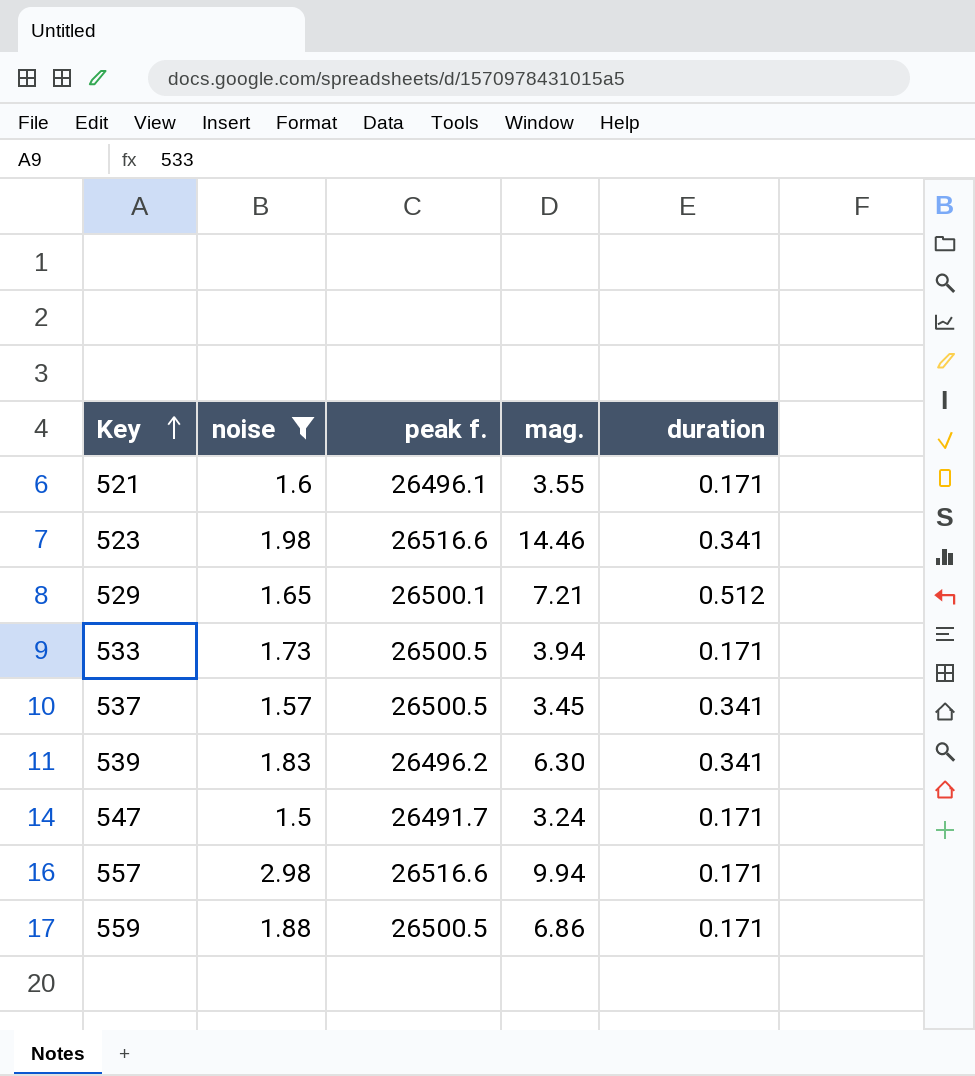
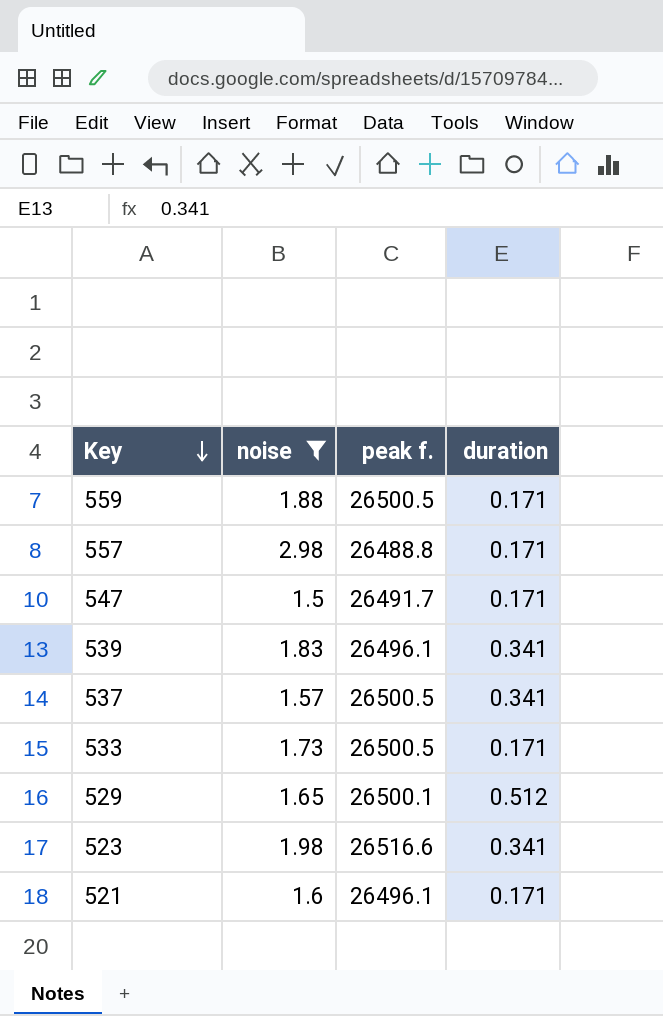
row order: Key ascending -> Key descending
column mag. | position: 4 -> none
557 | peak f.: 26516.6 -> 26488.8
539 | peak f.: 26496.2 -> 26496.1

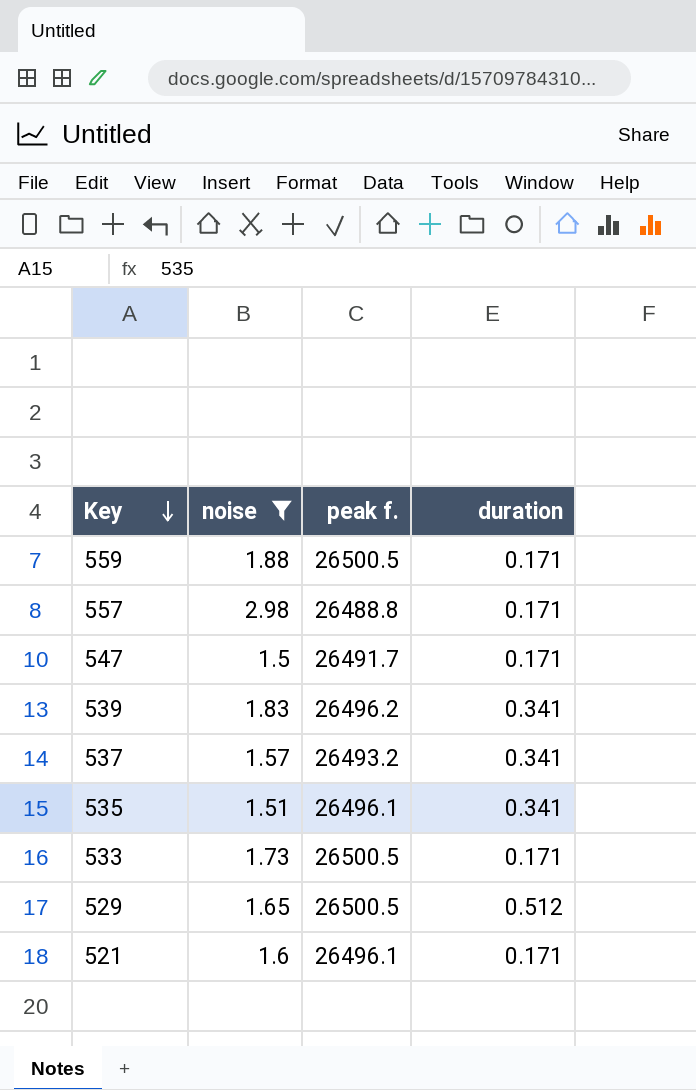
row 523: 1.98 | 26516.6 | 0.341 -> none
539 | peak f.: 26496.1 -> 26496.2
537 | peak f.: 26500.5 -> 26493.2
row 535: none -> 1.51 | 26496.1 | 0.341
529 | peak f.: 26500.1 -> 26500.5

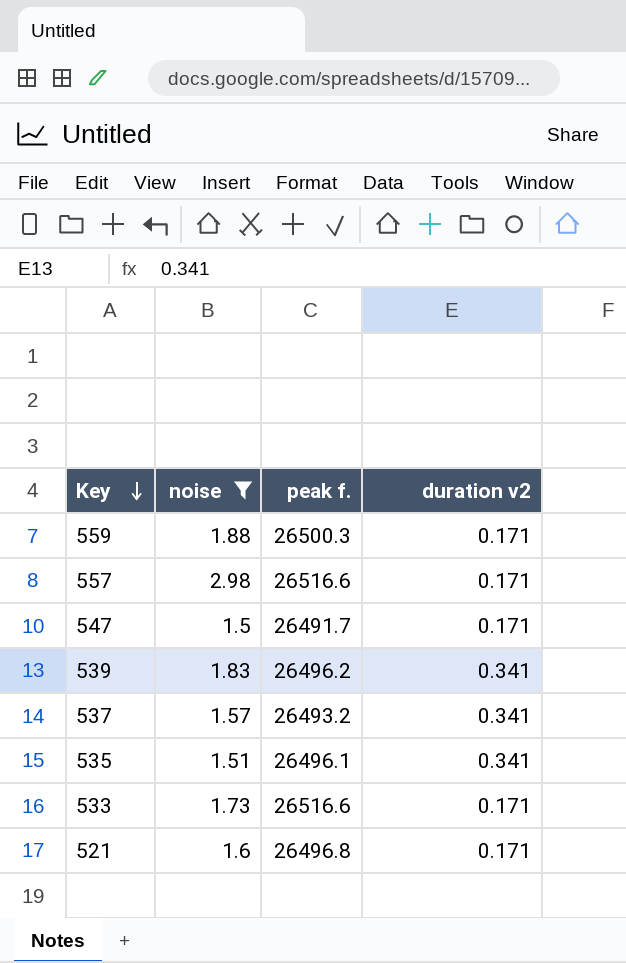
column name: duration -> duration v2
row 529: 1.65 | 26500.5 | 0.512 -> none
559 | peak f.: 26500.5 -> 26500.3
557 | peak f.: 26488.8 -> 26516.6
533 | peak f.: 26500.5 -> 26516.6
521 | peak f.: 26496.1 -> 26496.8

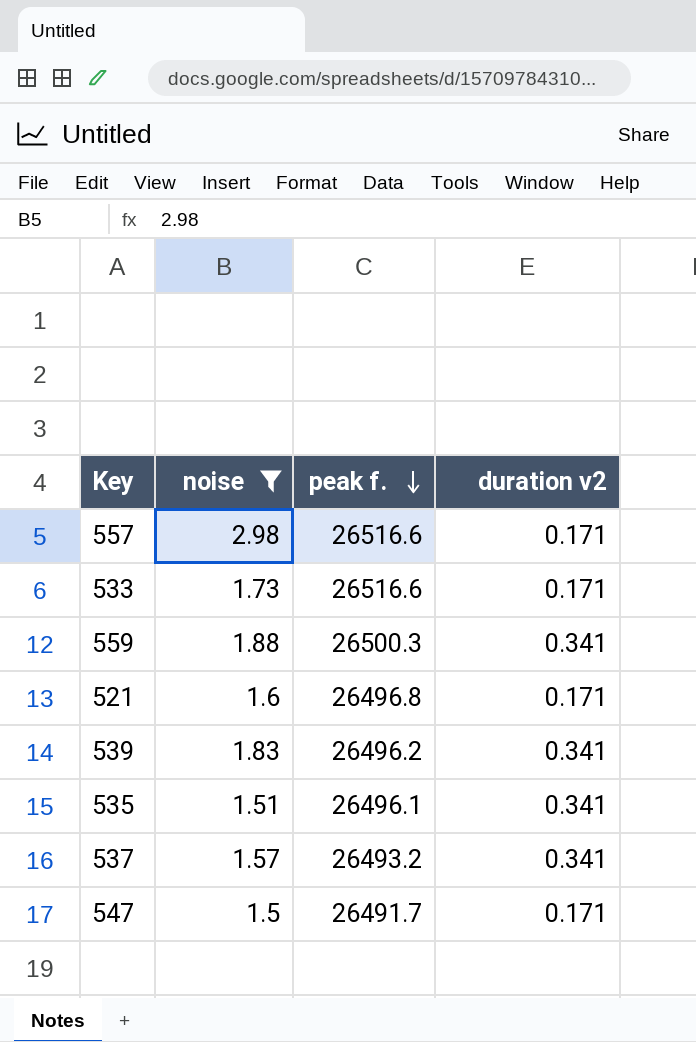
row order: Key descending -> peak f. descending
559 | duration v2: 0.171 -> 0.341

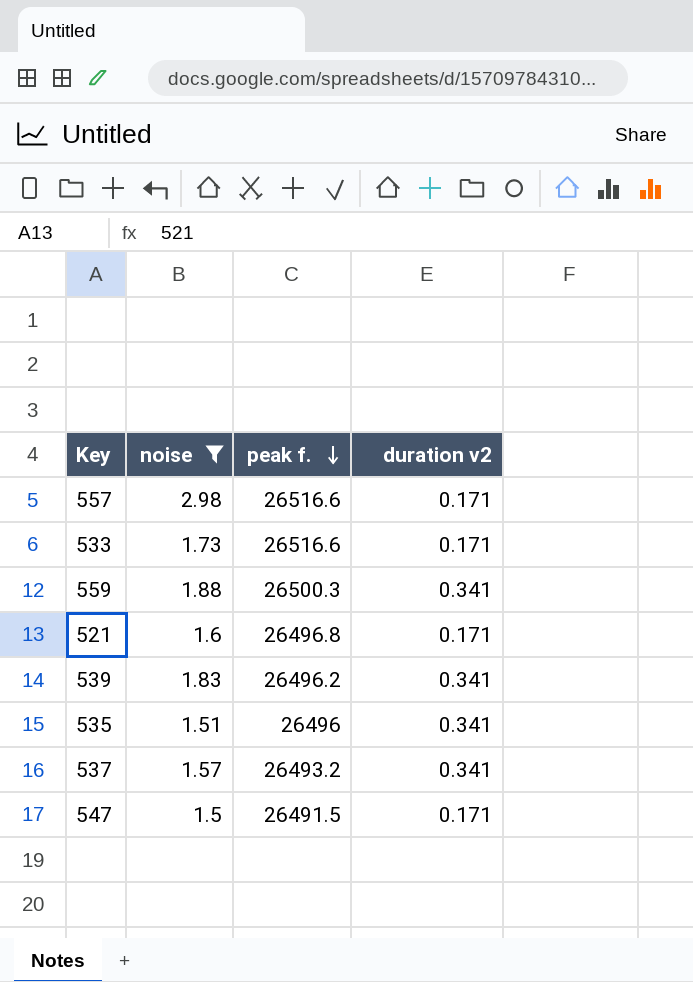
535 | peak f.: 26496.1 -> 26496
547 | peak f.: 26491.7 -> 26491.5

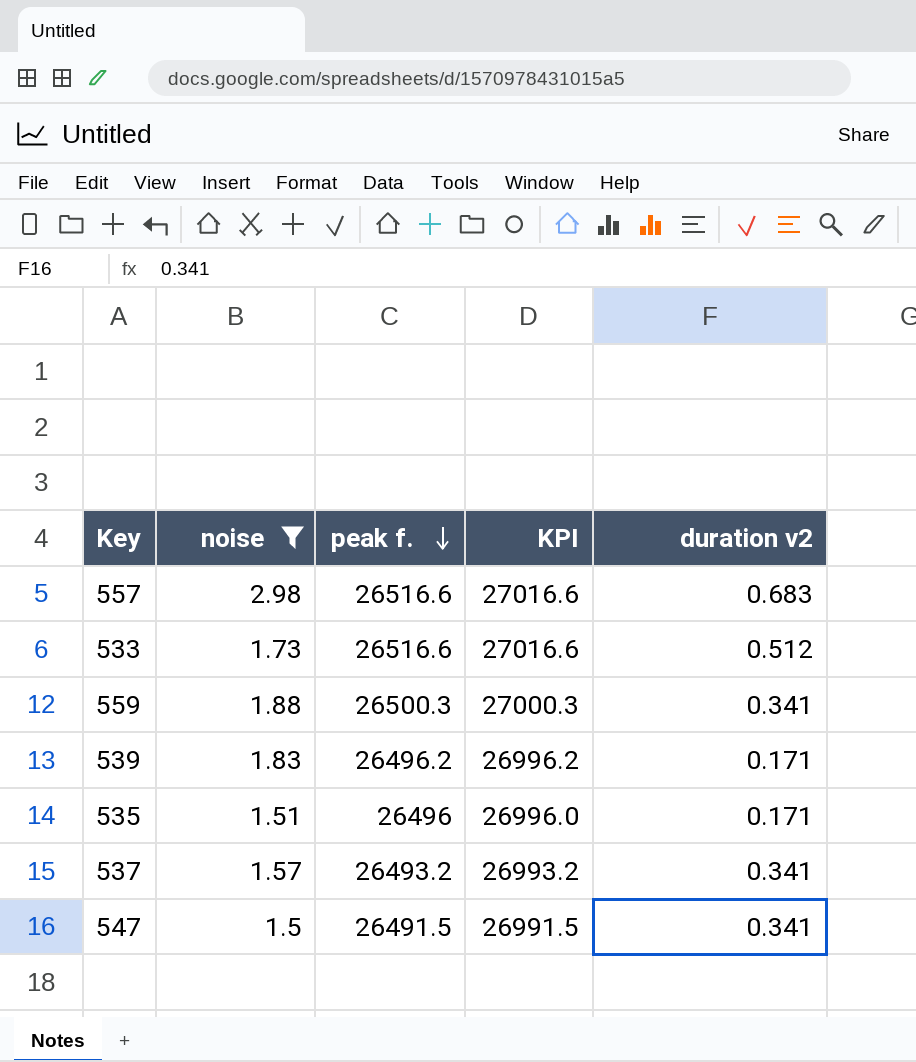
column KPI | formula: none -> [peak f.] + 500
row 521: 1.6 | 26496.8 | 0.171 -> none
557 | duration v2: 0.171 -> 0.683
533 | duration v2: 0.171 -> 0.512
539 | duration v2: 0.341 -> 0.171
535 | duration v2: 0.341 -> 0.171
547 | duration v2: 0.171 -> 0.341

